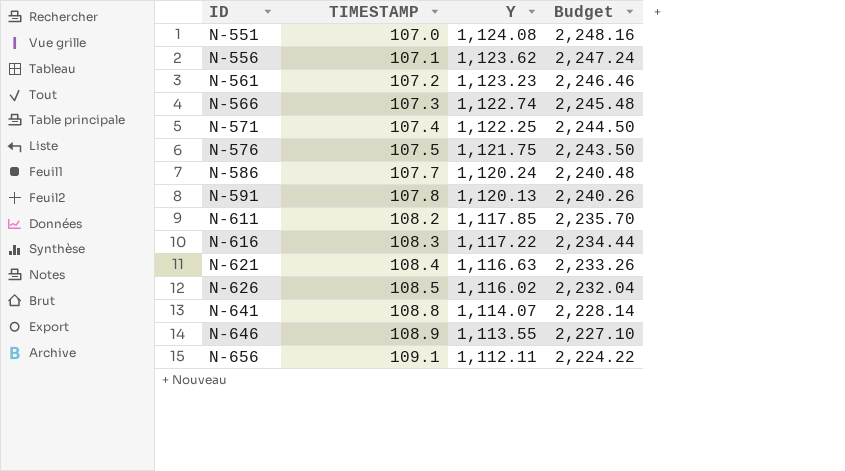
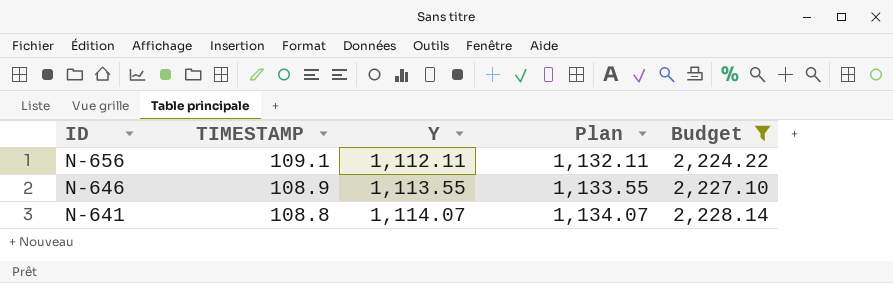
filter: none -> Budget <= 2,228.14
row order: ID ascending -> ID descending
column Plan | formula: none -> [Y] + 20

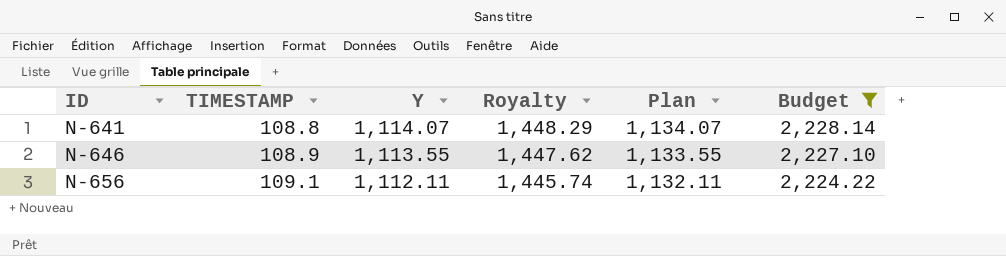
row order: ID descending -> ID ascending
column Royalty | formula: none -> [Y] * 1.3

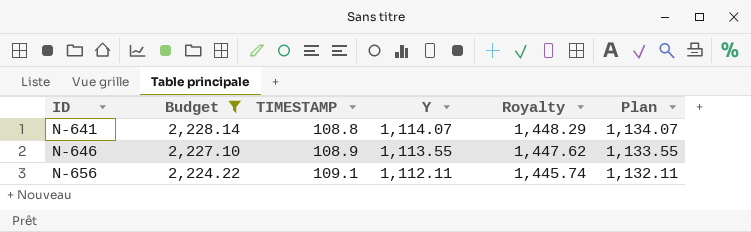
column Budget | position: 6 -> 2

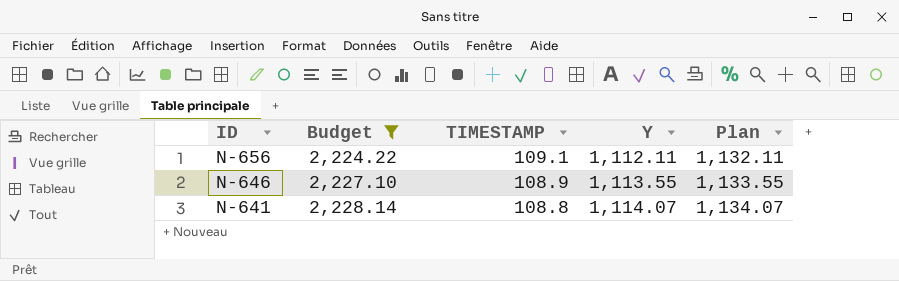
row order: ID ascending -> ID descending
column Royalty | formula: [Y] * 1.3 -> none

